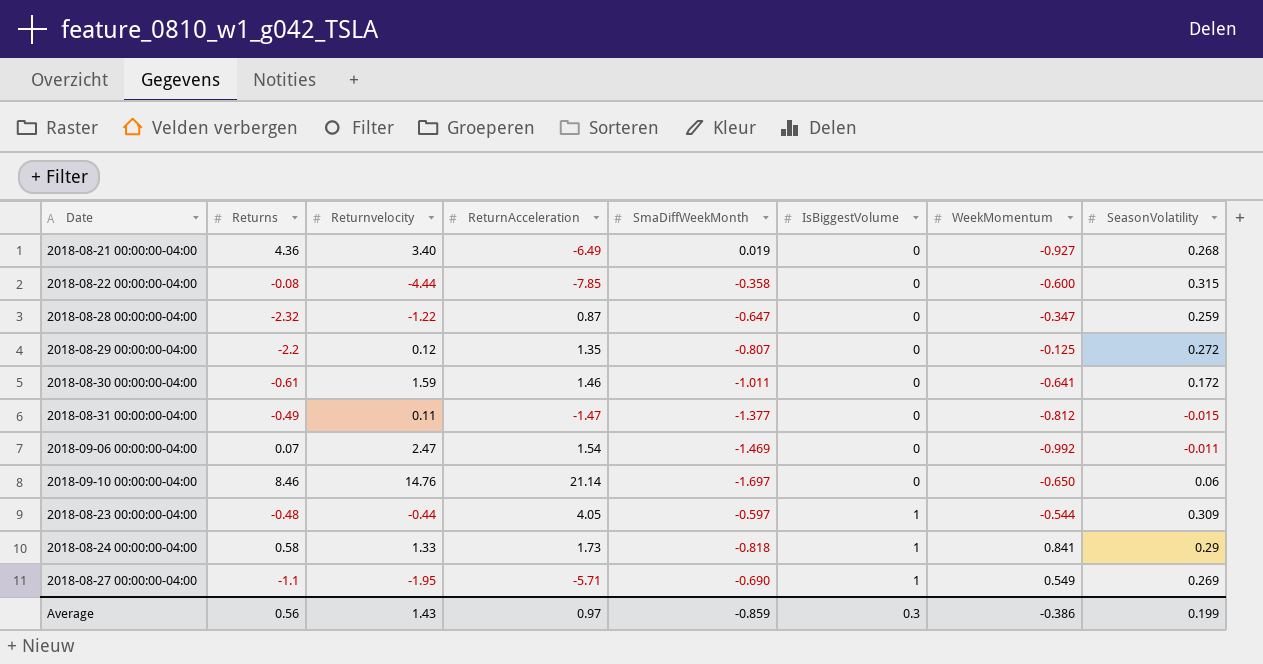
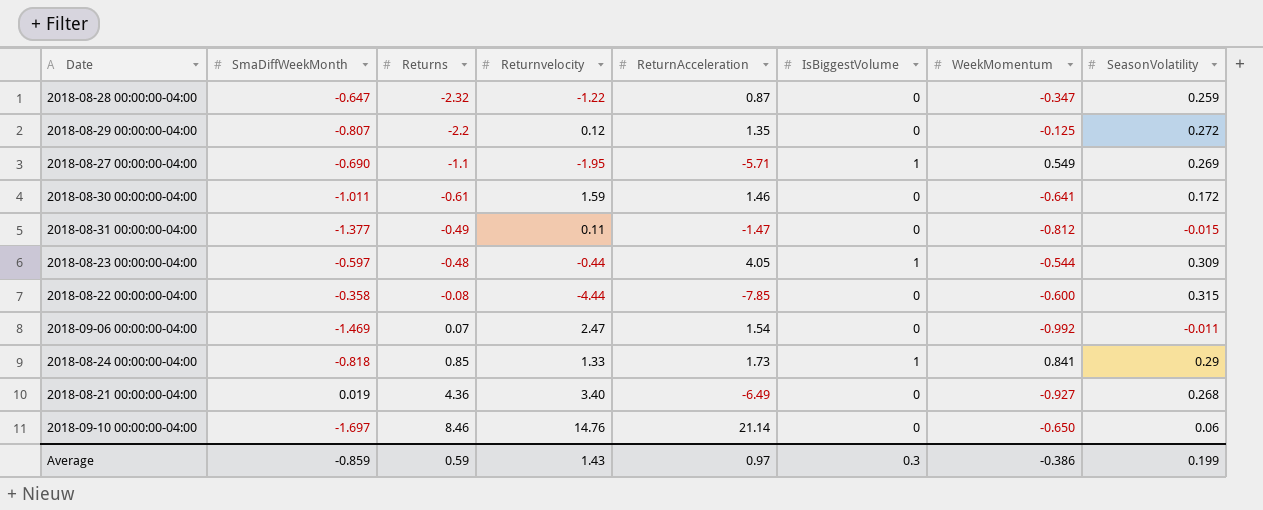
row order: IsBiggestVolume ascending -> Returns ascending
column SmaDiffWeekMonth | position: 5 -> 2
2018-08-24 00:00:00-04:00 | Returns: 0.58 -> 0.85
Average | Returns: 0.56 -> 0.59

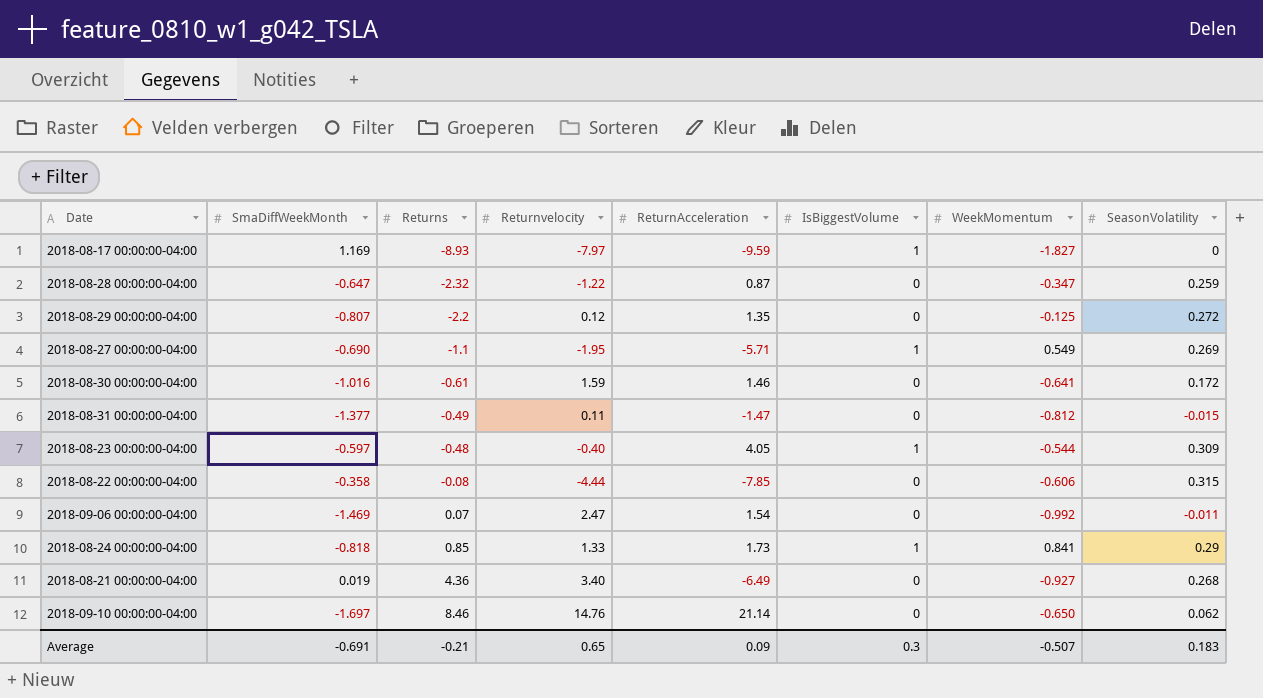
row 2018-08-17 00:00:00-04:00: none -> 1.169 | -8.93 | -7.97 | -9.59 | 1 | -1.827 | 0
2018-08-30 00:00:00-04:00 | SmaDiffWeekMonth: -1.011 -> -1.016
2018-08-23 00:00:00-04:00 | Returnvelocity: -0.44 -> -0.40
2018-08-22 00:00:00-04:00 | WeekMomentum: -0.600 -> -0.606
2018-09-10 00:00:00-04:00 | SeasonVolatility: 0.06 -> 0.062
Average | SmaDiffWeekMonth: -0.859 -> -0.691
Average | Returns: 0.59 -> -0.21
Average | Returnvelocity: 1.43 -> 0.65
Average | ReturnAcceleration: 0.97 -> 0.09
Average | WeekMomentum: -0.386 -> -0.507
Average | SeasonVolatility: 0.199 -> 0.183

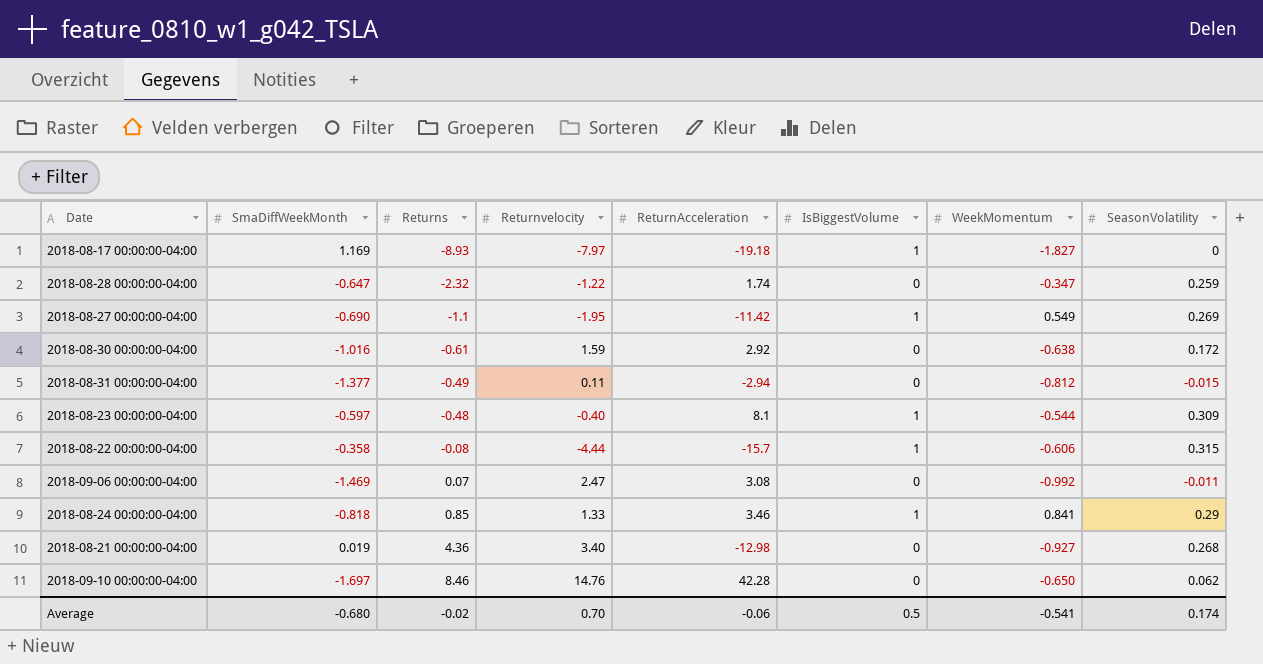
row 2018-08-29 00:00:00-04:00: -0.807 | -2.2 | 0.12 | 1.35 | 0 | -0.125 | 0.272 -> none
2018-08-17 00:00:00-04:00 | ReturnAcceleration: -9.59 -> -19.18
2018-08-28 00:00:00-04:00 | ReturnAcceleration: 0.87 -> 1.74
2018-08-27 00:00:00-04:00 | ReturnAcceleration: -5.71 -> -11.42
2018-08-30 00:00:00-04:00 | ReturnAcceleration: 1.46 -> 2.92
2018-08-30 00:00:00-04:00 | WeekMomentum: -0.641 -> -0.638
2018-08-31 00:00:00-04:00 | ReturnAcceleration: -1.47 -> -2.94
2018-08-23 00:00:00-04:00 | ReturnAcceleration: 4.05 -> 8.1
2018-08-22 00:00:00-04:00 | ReturnAcceleration: -7.85 -> -15.7
2018-08-22 00:00:00-04:00 | IsBiggestVolume: 0 -> 1
2018-09-06 00:00:00-04:00 | ReturnAcceleration: 1.54 -> 3.08
2018-08-24 00:00:00-04:00 | ReturnAcceleration: 1.73 -> 3.46
2018-08-21 00:00:00-04:00 | ReturnAcceleration: -6.49 -> -12.98
2018-09-10 00:00:00-04:00 | ReturnAcceleration: 21.14 -> 42.28
Average | SmaDiffWeekMonth: -0.691 -> -0.680
Average | Returns: -0.21 -> -0.02
Average | Returnvelocity: 0.65 -> 0.70
Average | ReturnAcceleration: 0.09 -> -0.06
Average | IsBiggestVolume: 0.3 -> 0.5
Average | WeekMomentum: -0.507 -> -0.541
Average | SeasonVolatility: 0.183 -> 0.174

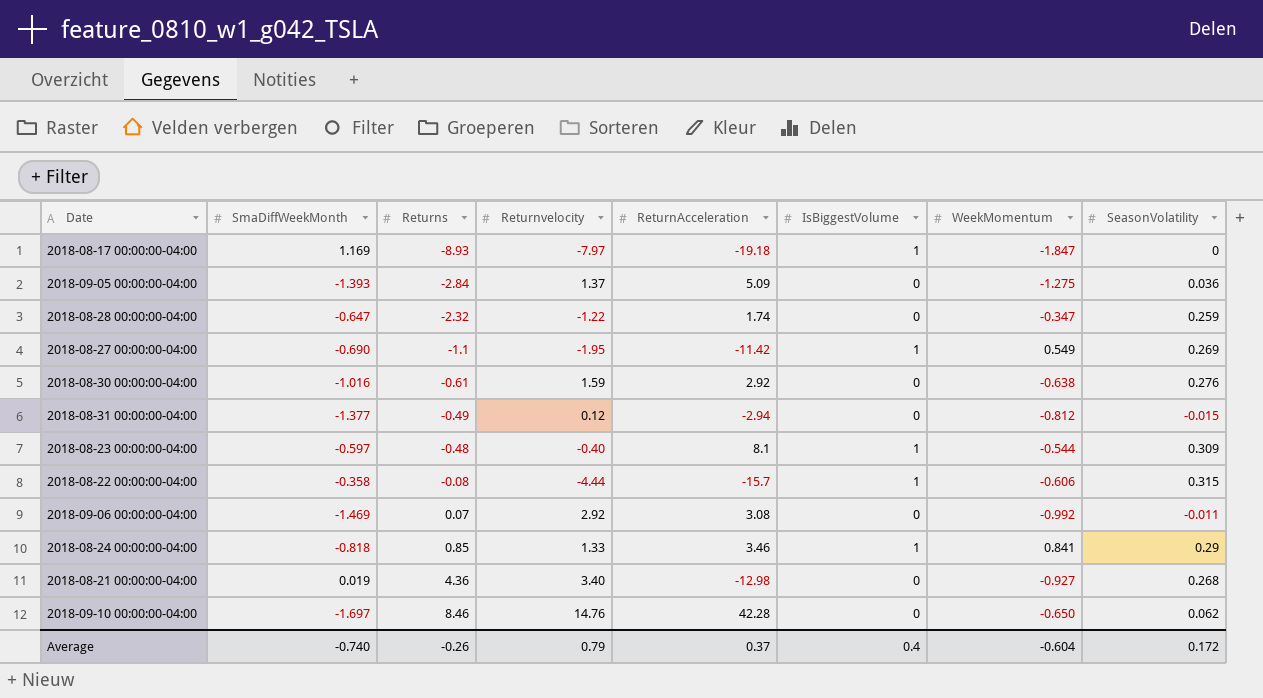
2018-08-17 00:00:00-04:00 | WeekMomentum: -1.827 -> -1.847
row 2018-09-05 00:00:00-04:00: none -> -1.393 | -2.84 | 1.37 | 5.09 | 0 | -1.275 | 0.036
2018-08-30 00:00:00-04:00 | SeasonVolatility: 0.172 -> 0.276
2018-08-31 00:00:00-04:00 | Returnvelocity: 0.11 -> 0.12
2018-09-06 00:00:00-04:00 | Returnvelocity: 2.47 -> 2.92
Average | SmaDiffWeekMonth: -0.680 -> -0.740
Average | Returns: -0.02 -> -0.26
Average | Returnvelocity: 0.70 -> 0.79
Average | ReturnAcceleration: -0.06 -> 0.37
Average | IsBiggestVolume: 0.5 -> 0.4
Average | WeekMomentum: -0.541 -> -0.604
Average | SeasonVolatility: 0.174 -> 0.172

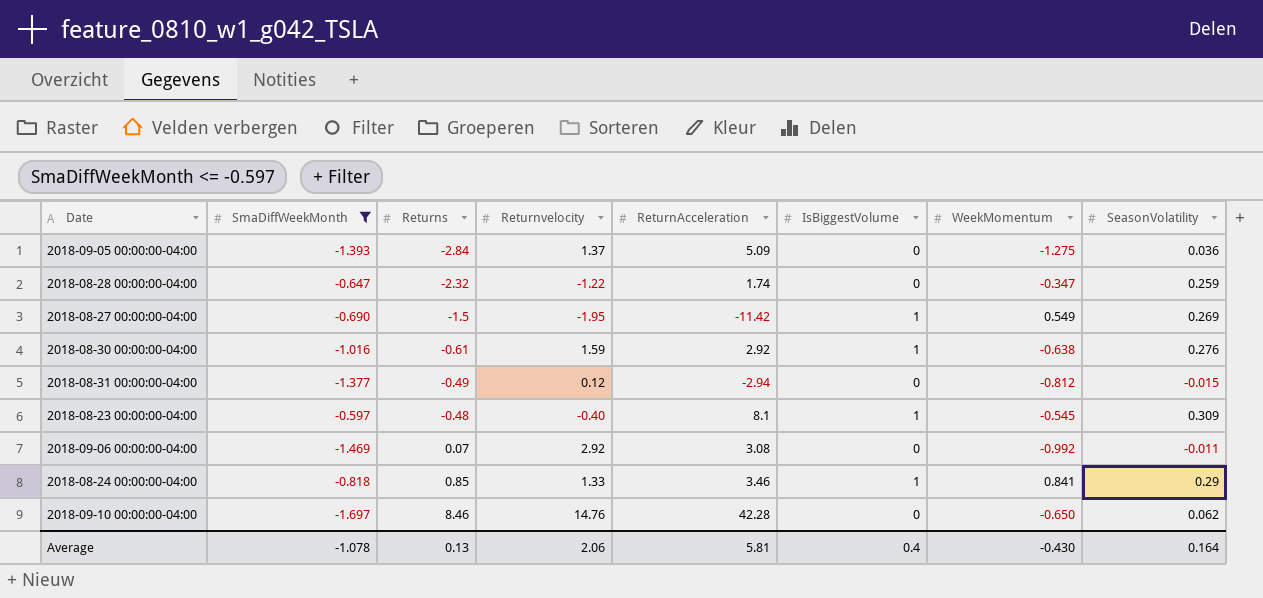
filter: none -> SmaDiffWeekMonth <= -0.597
2018-08-27 00:00:00-04:00 | Returns: -1.1 -> -1.5
2018-08-30 00:00:00-04:00 | IsBiggestVolume: 0 -> 1
2018-08-23 00:00:00-04:00 | WeekMomentum: -0.544 -> -0.545
Average | SmaDiffWeekMonth: -0.740 -> -1.078
Average | Returns: -0.26 -> 0.13
Average | Returnvelocity: 0.79 -> 2.06
Average | ReturnAcceleration: 0.37 -> 5.81
Average | WeekMomentum: -0.604 -> -0.430
Average | SeasonVolatility: 0.172 -> 0.164

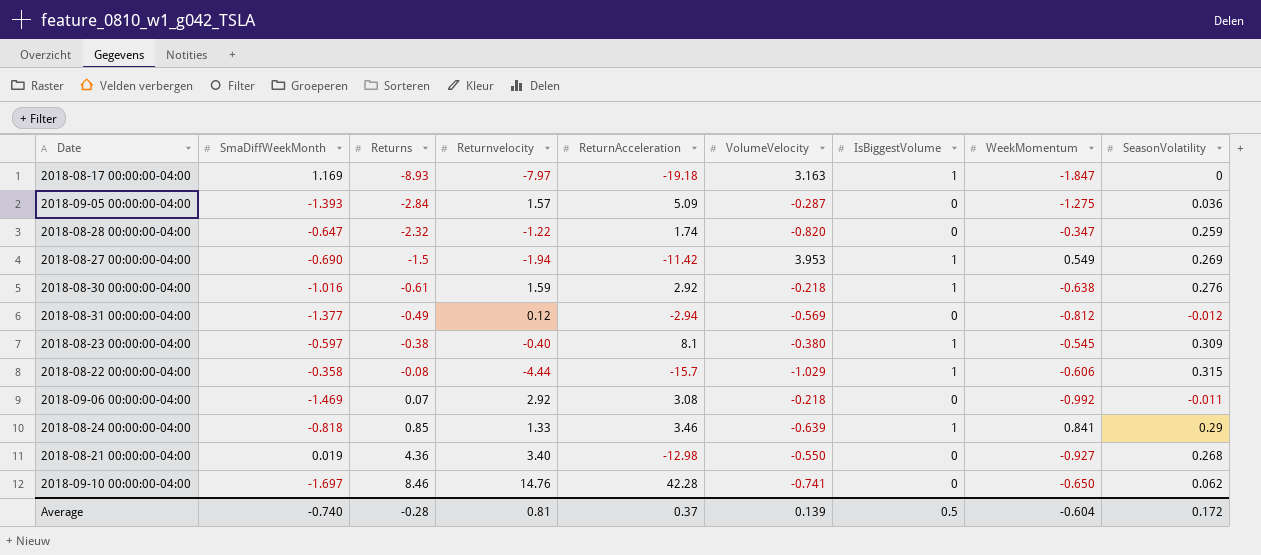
filter: SmaDiffWeekMonth <= -0.597 -> none
column VolumeVelocity | position: none -> 6
2018-09-05 00:00:00-04:00 | Returnvelocity: 1.37 -> 1.57
2018-08-27 00:00:00-04:00 | Returnvelocity: -1.95 -> -1.94
2018-08-31 00:00:00-04:00 | SeasonVolatility: -0.015 -> -0.012
2018-08-23 00:00:00-04:00 | Returns: -0.48 -> -0.38
Average | SmaDiffWeekMonth: -1.078 -> -0.740
Average | Returns: 0.13 -> -0.28
Average | Returnvelocity: 2.06 -> 0.81
Average | ReturnAcceleration: 5.81 -> 0.37
Average | IsBiggestVolume: 0.4 -> 0.5
Average | WeekMomentum: -0.430 -> -0.604
Average | SeasonVolatility: 0.164 -> 0.172

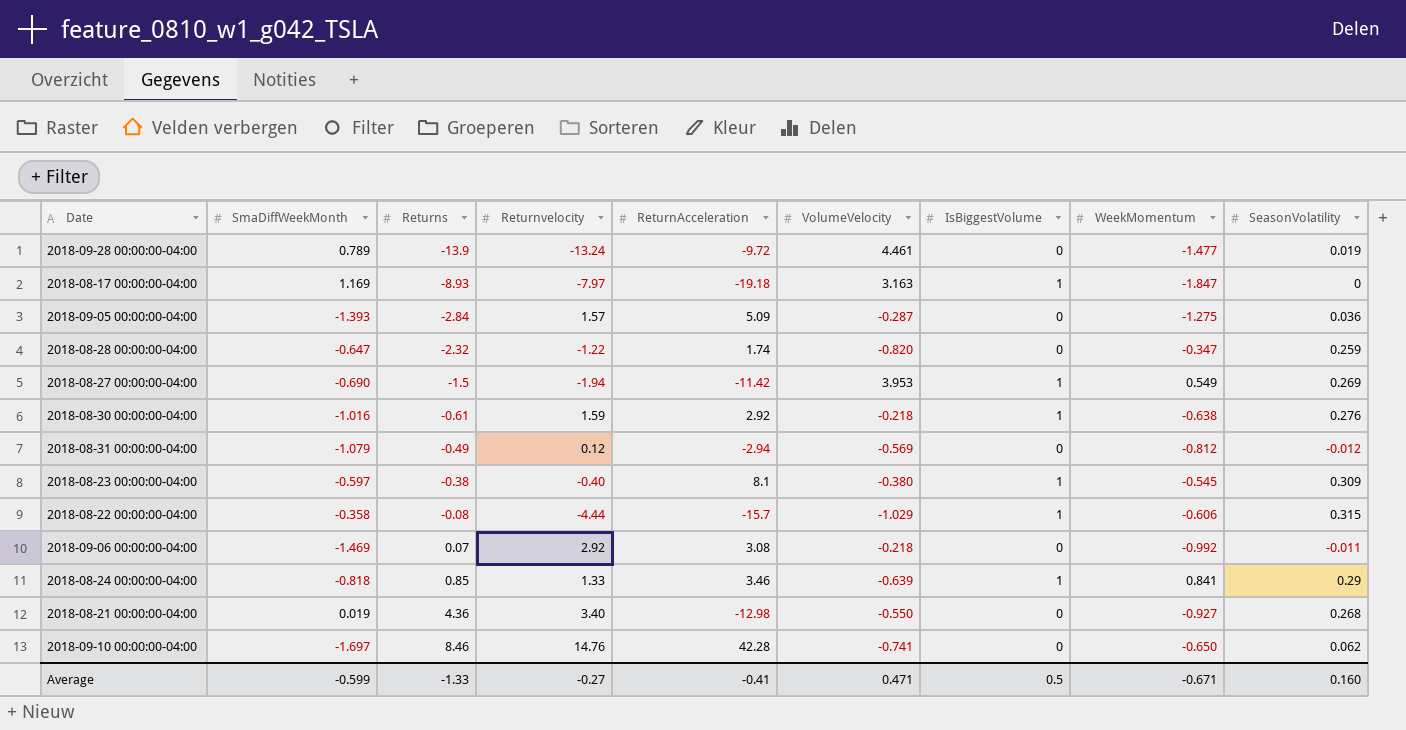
row 2018-09-28 00:00:00-04:00: none -> 0.789 | -13.9 | -13.24 | -9.72 | 4.461 | 0 | -1.477 | 0.019
2018-08-31 00:00:00-04:00 | SmaDiffWeekMonth: -1.377 -> -1.079
Average | SmaDiffWeekMonth: -0.740 -> -0.599
Average | Returns: -0.28 -> -1.33
Average | Returnvelocity: 0.81 -> -0.27
Average | ReturnAcceleration: 0.37 -> -0.41
Average | VolumeVelocity: 0.139 -> 0.471
Average | WeekMomentum: -0.604 -> -0.671
Average | SeasonVolatility: 0.172 -> 0.160

